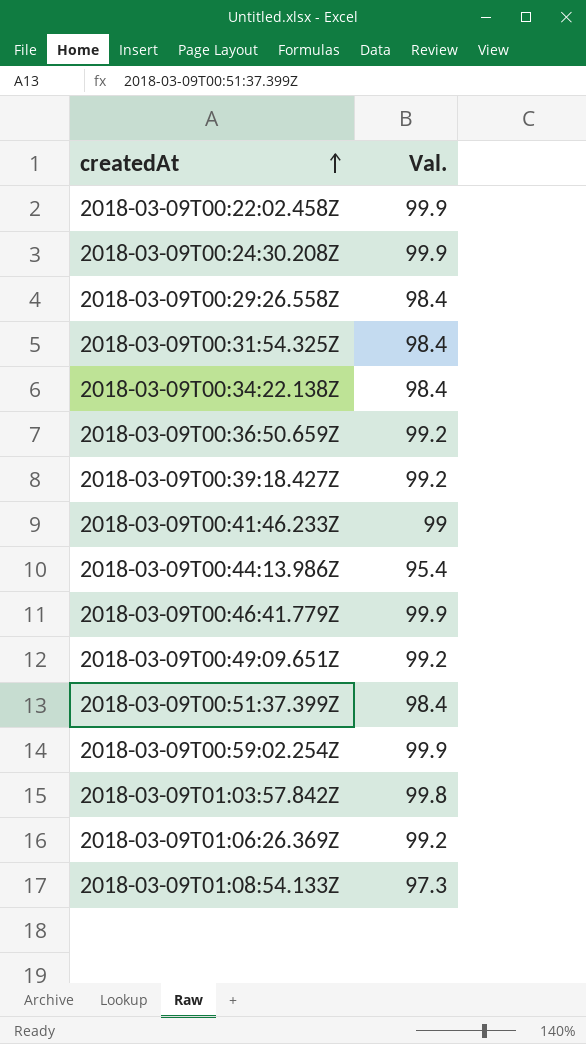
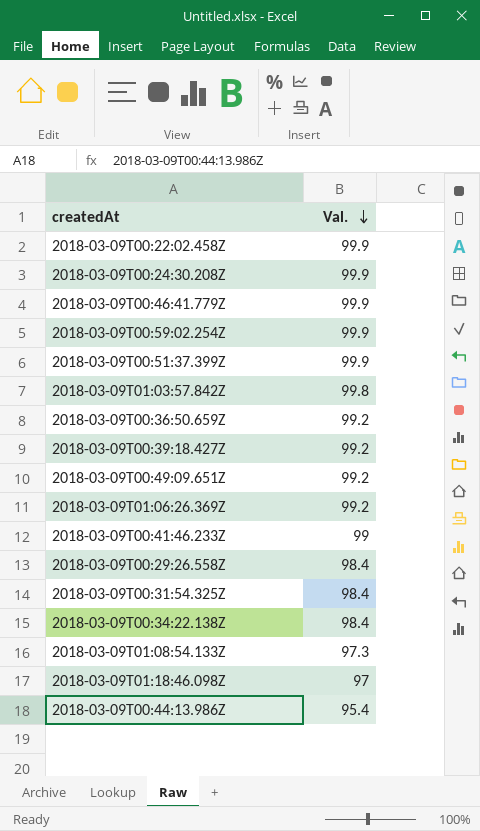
row order: createdAt ascending -> Val. descending
2018-03-09T00:51:37.399Z | Val.: 98.4 -> 99.9
row 2018-03-09T01:18:46.098Z: none -> 97

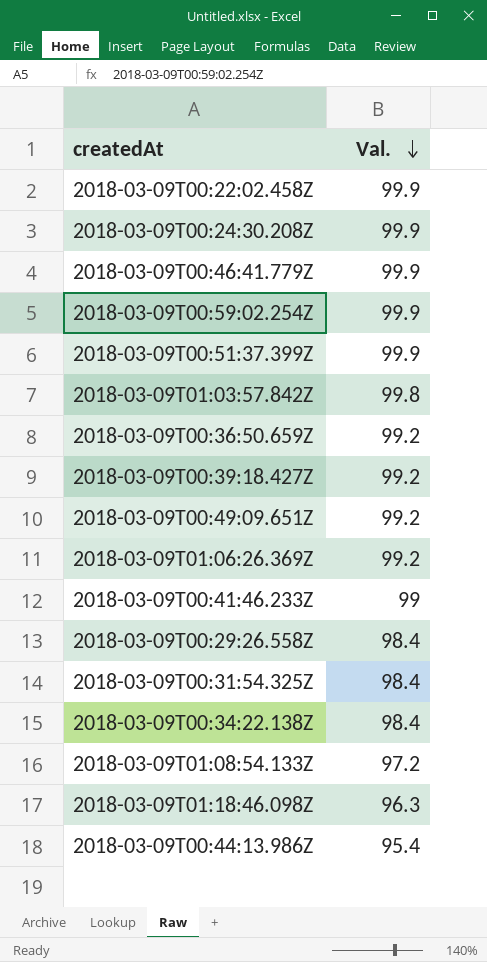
2018-03-09T01:08:54.133Z | Val.: 97.3 -> 97.2
2018-03-09T01:18:46.098Z | Val.: 97 -> 96.3

